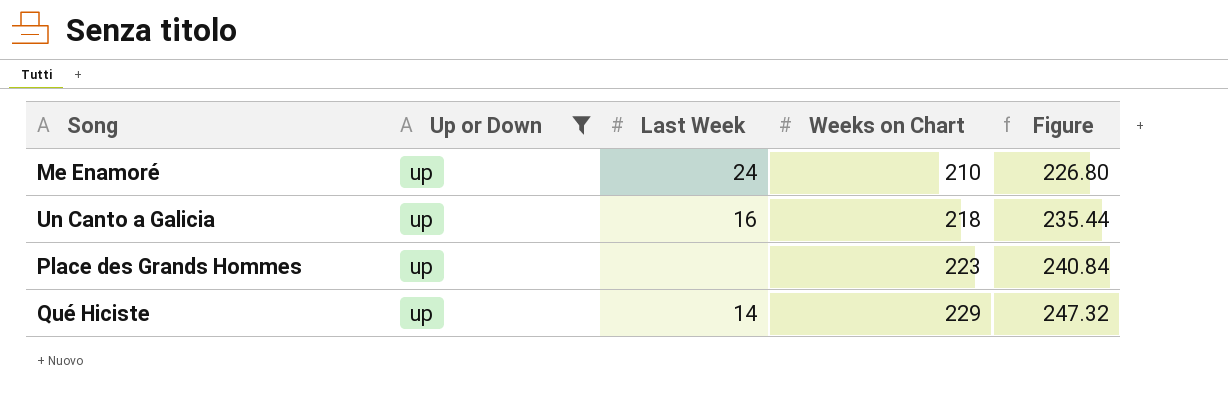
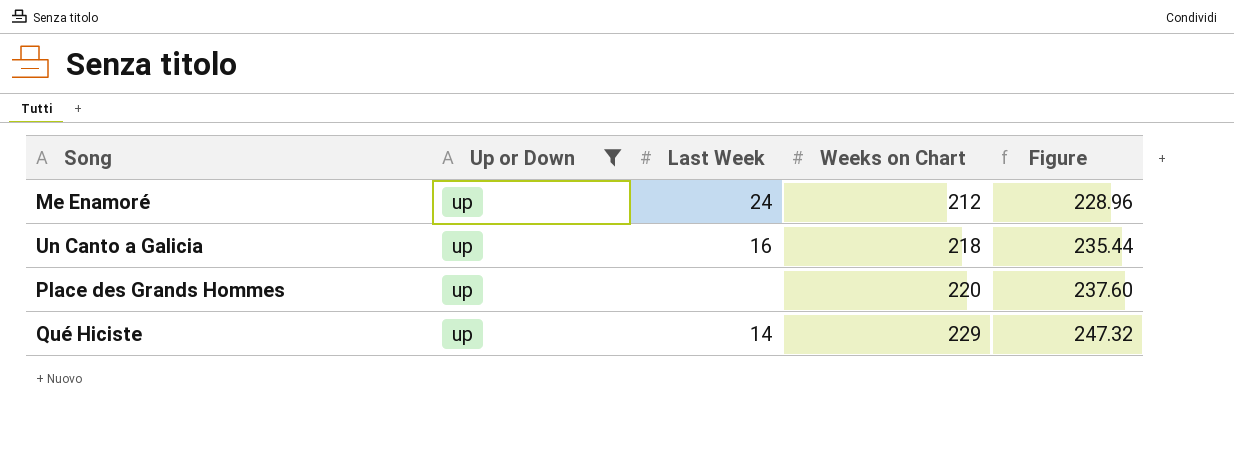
Me Enamoré | Weeks on Chart: 210 -> 212
Me Enamoré | Figure: 226.80 -> 228.96
Place des Grands Hommes | Weeks on Chart: 223 -> 220
Place des Grands Hommes | Figure: 240.84 -> 237.60

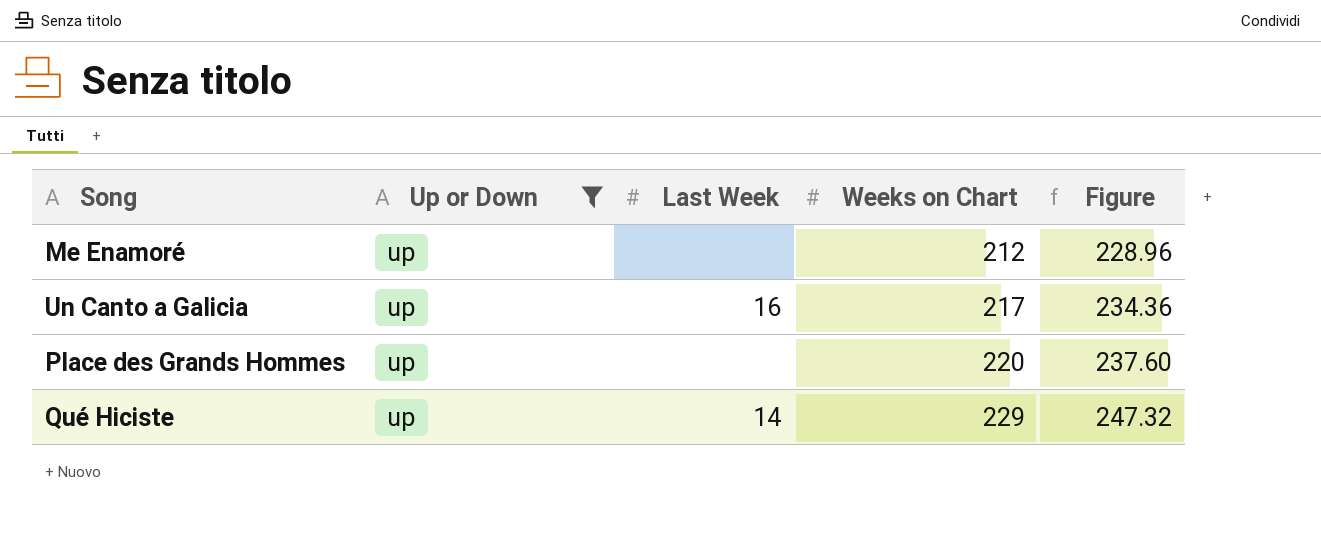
Me Enamoré | Last Week: 24 -> none
Un Canto a Galicia | Weeks on Chart: 218 -> 217
Un Canto a Galicia | Figure: 235.44 -> 234.36

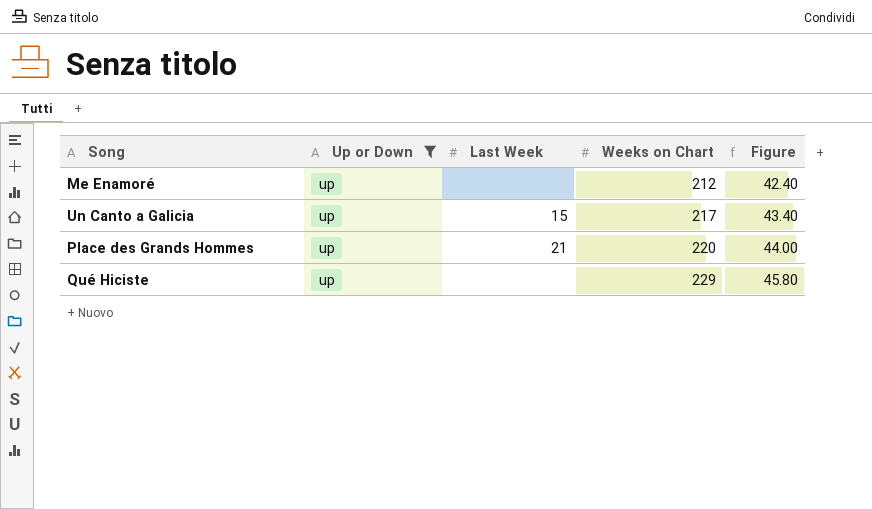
column Figure | formula: [Weeks on Chart] * 1.08 -> [Weeks on Chart] * 0.2
Un Canto a Galicia | Last Week: 16 -> 15
Place des Grands Hommes | Last Week: none -> 21
Qué Hiciste | Last Week: 14 -> none

